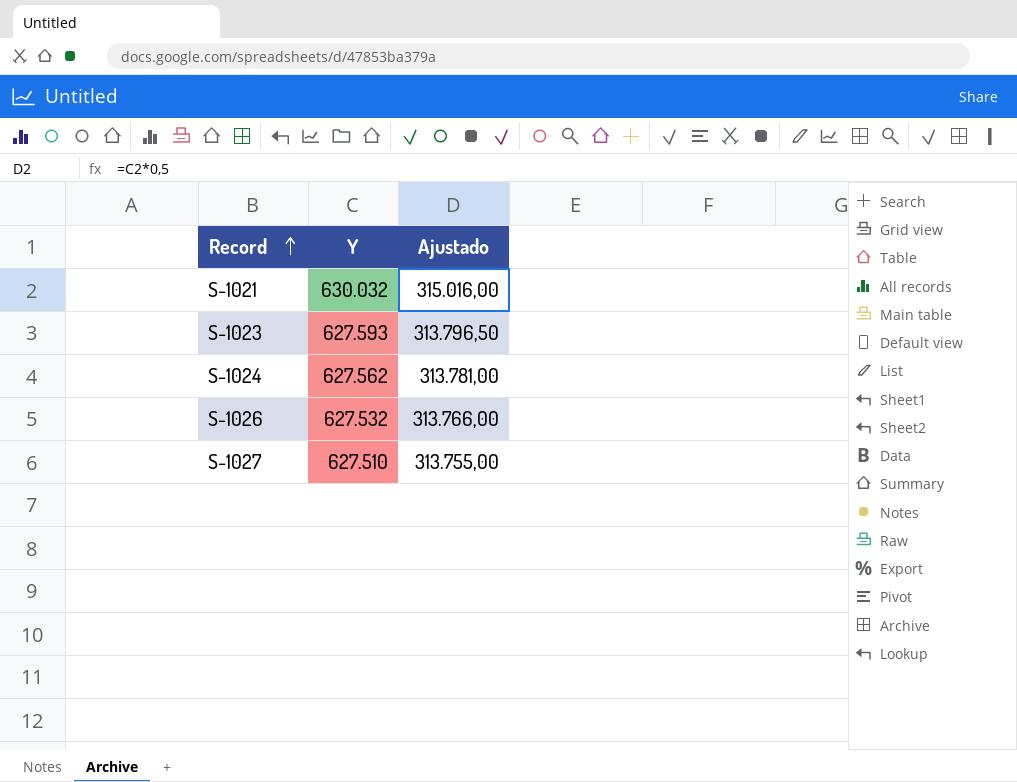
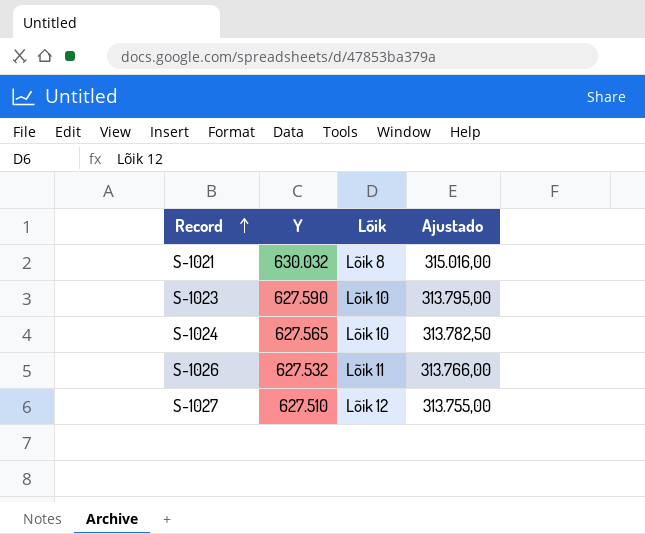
column Lõik | position: none -> 3
S-1023 | Y: 627.593 -> 627.590
S-1023 | Ajustado: 313.796,50 -> 313.795,00
S-1024 | Y: 627.562 -> 627.565
S-1024 | Ajustado: 313.781,00 -> 313.782,50

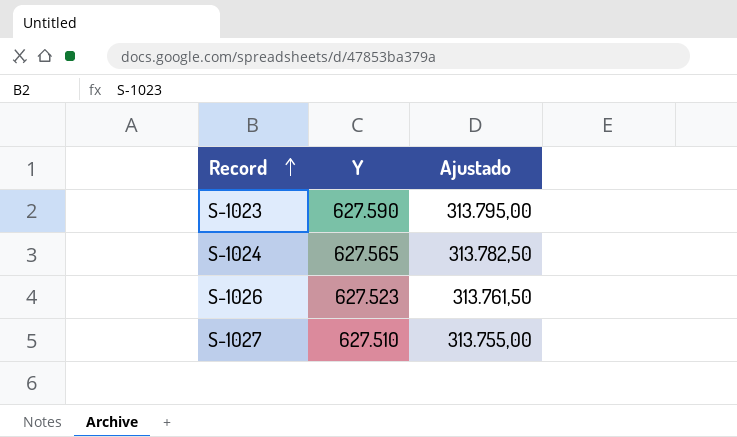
column Lõik | position: 3 -> none
row S-1021: 630.032 | Lõik 8 | 315.016,00 -> none
S-1026 | Y: 627.532 -> 627.523
S-1026 | Ajustado: 313.766,00 -> 313.761,50

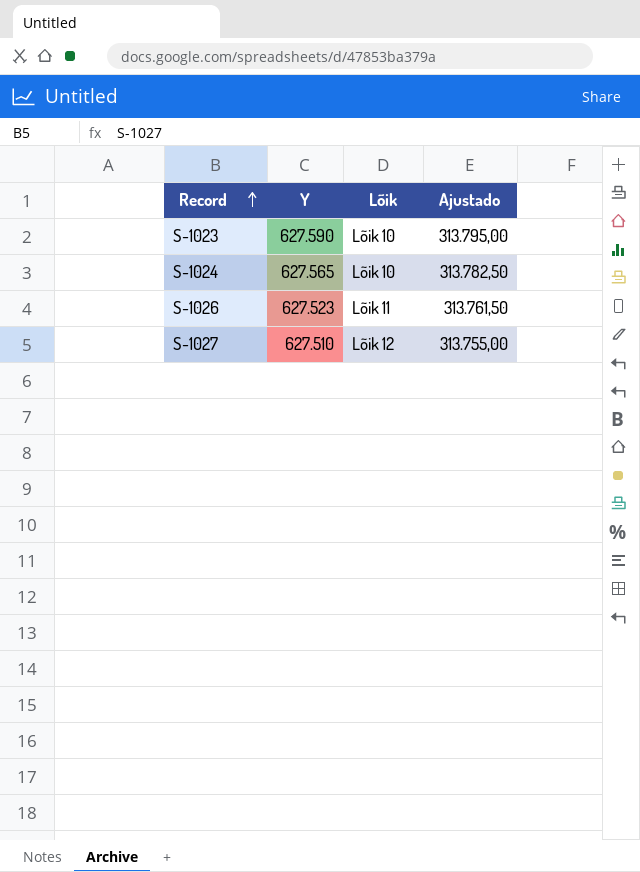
column Lõik | position: none -> 3

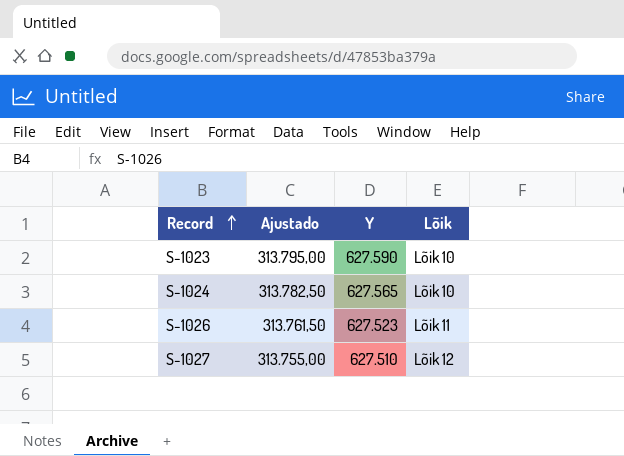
column Ajustado | position: 4 -> 2

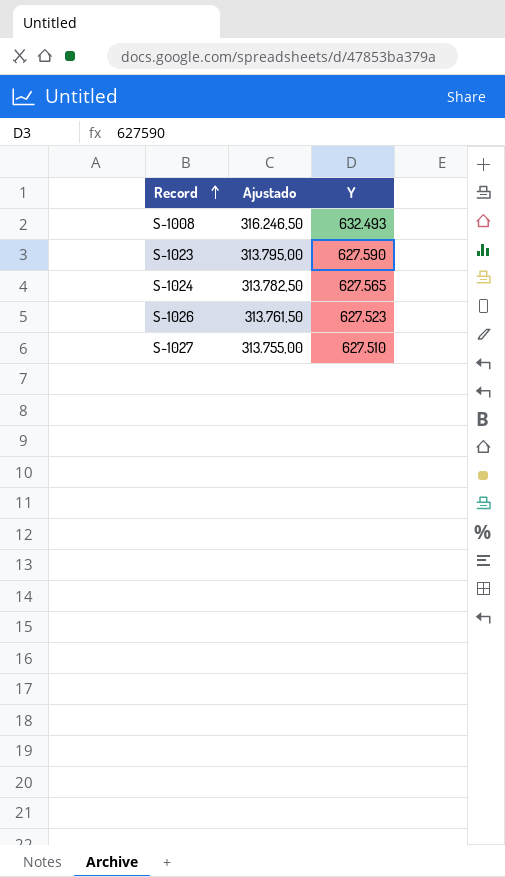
column Lõik | position: 4 -> none
row S-1008: none -> 316.246,50 | 632.493

